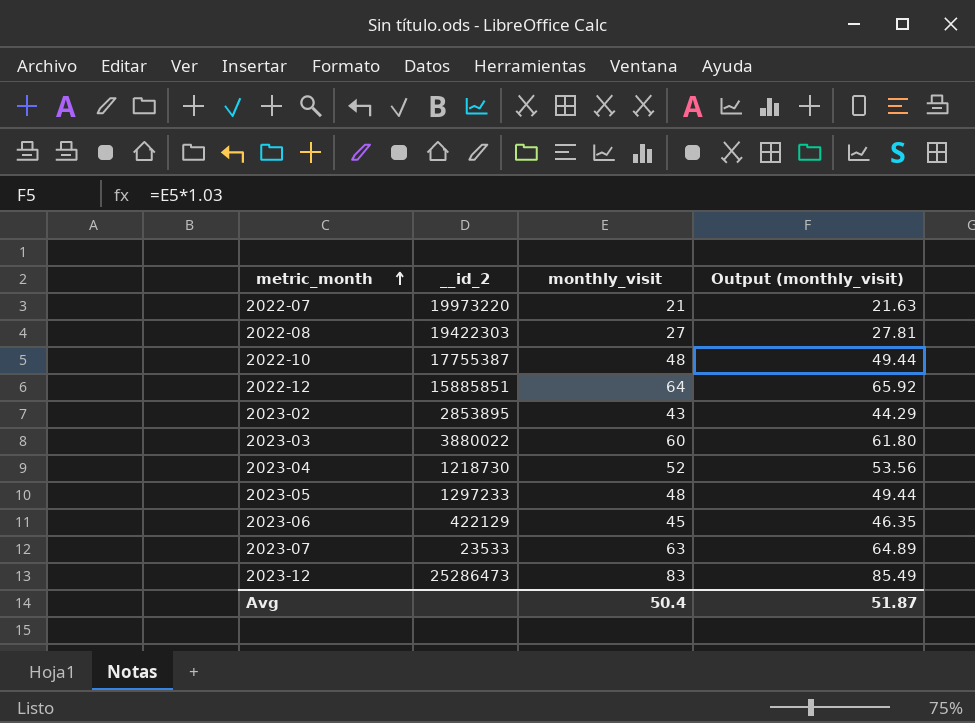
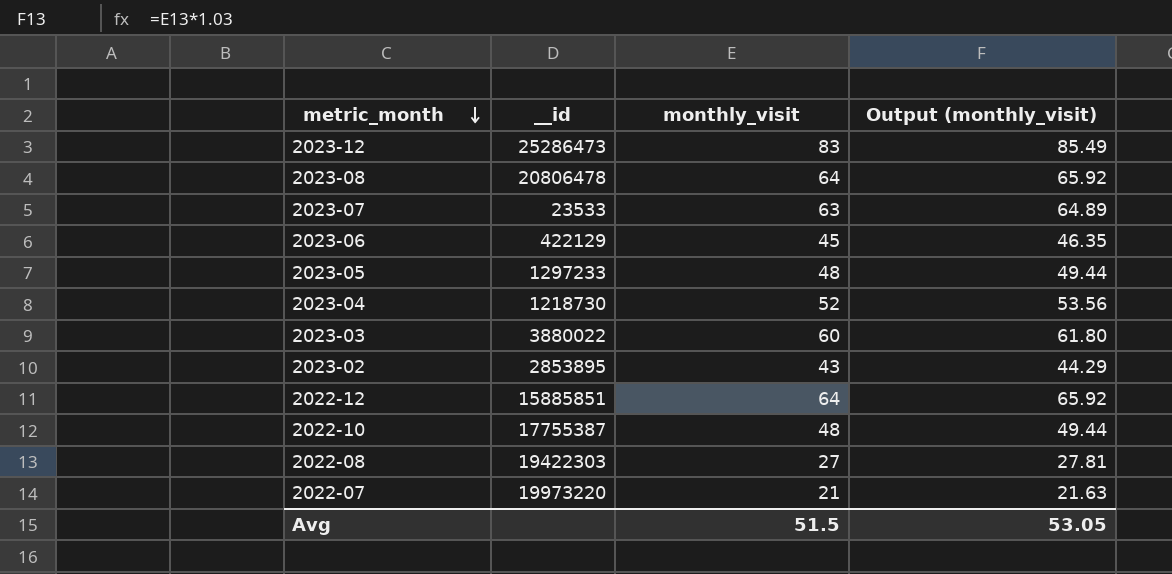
row order: metric_month ascending -> metric_month descending
column name: __id_2 -> __id
row 2023-08: none -> 20806478 | 64 | 65.92
Avg | monthly_visit: 50.4 -> 51.5
Avg | Output (monthly_visit): 51.87 -> 53.05

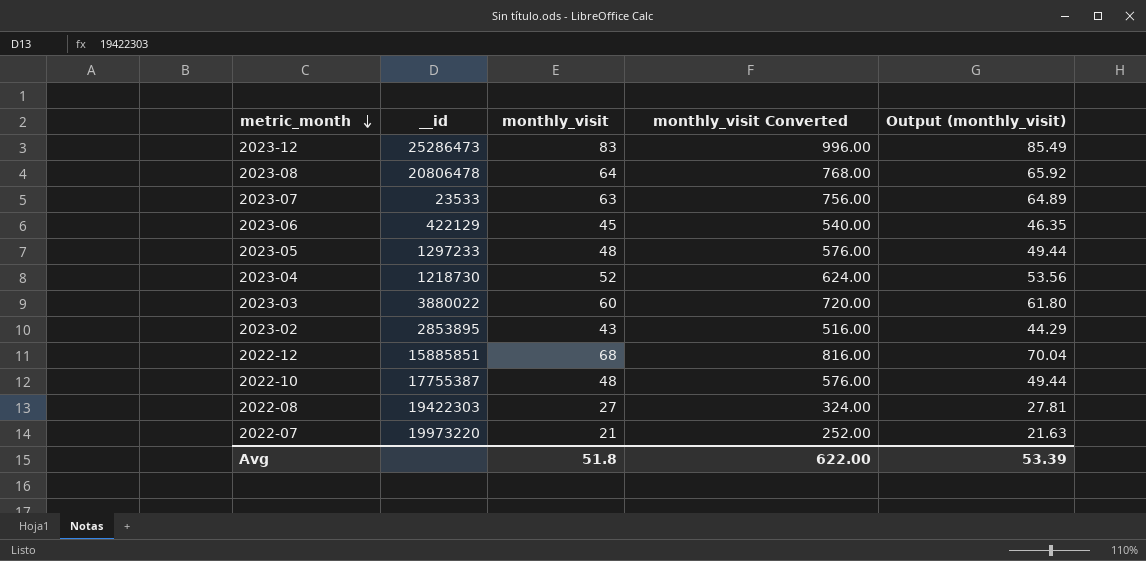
column monthly_visit Converted | formula: none -> [monthly_visit] * 12
2022-12 | monthly_visit: 64 -> 68
2022-12 | Output (monthly_visit): 65.92 -> 70.04
Avg | monthly_visit: 51.5 -> 51.8
Avg | Output (monthly_visit): 53.05 -> 53.39

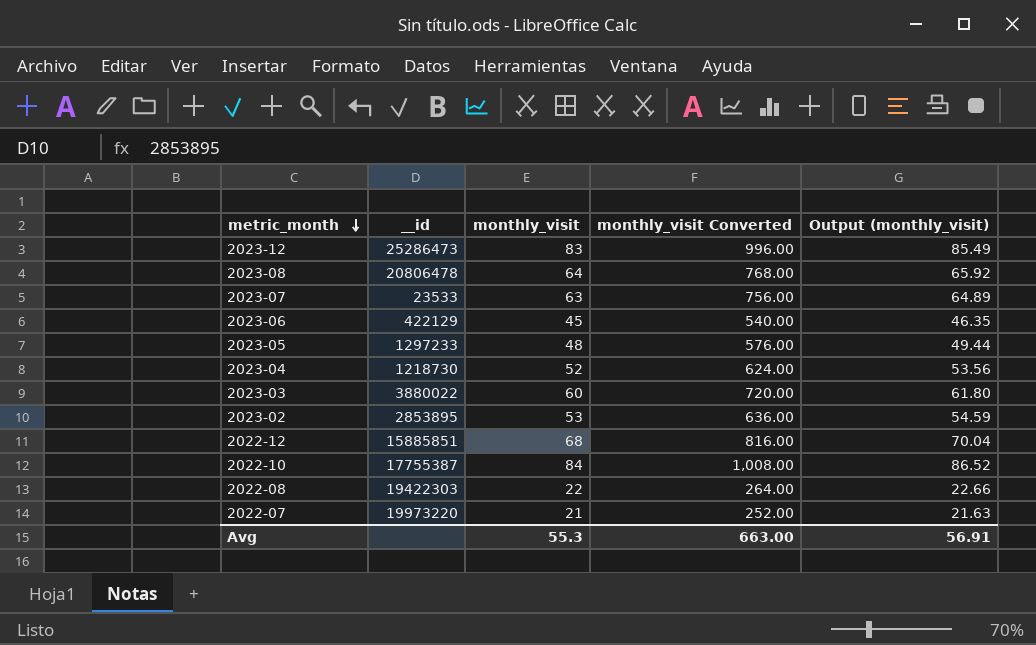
2023-02 | monthly_visit: 43 -> 53
2023-02 | monthly_visit Converted: 516.00 -> 636.00
2023-02 | Output (monthly_visit): 44.29 -> 54.59
2022-10 | monthly_visit: 48 -> 84
2022-10 | monthly_visit Converted: 576.00 -> 1,008.00
2022-10 | Output (monthly_visit): 49.44 -> 86.52
2022-08 | monthly_visit: 27 -> 22
2022-08 | monthly_visit Converted: 324.00 -> 264.00
2022-08 | Output (monthly_visit): 27.81 -> 22.66
Avg | monthly_visit: 51.8 -> 55.3
Avg | monthly_visit Converted: 622.00 -> 663.00
Avg | Output (monthly_visit): 53.39 -> 56.91

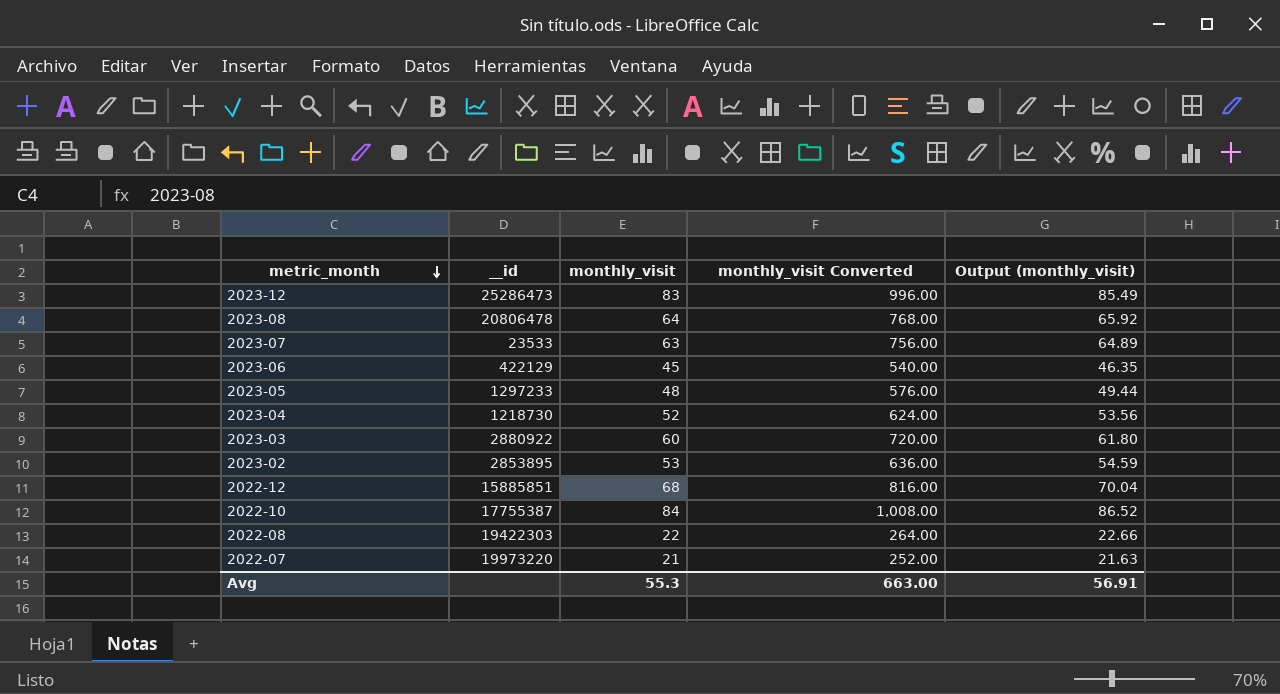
2023-03 | __id: 3880022 -> 2880922

